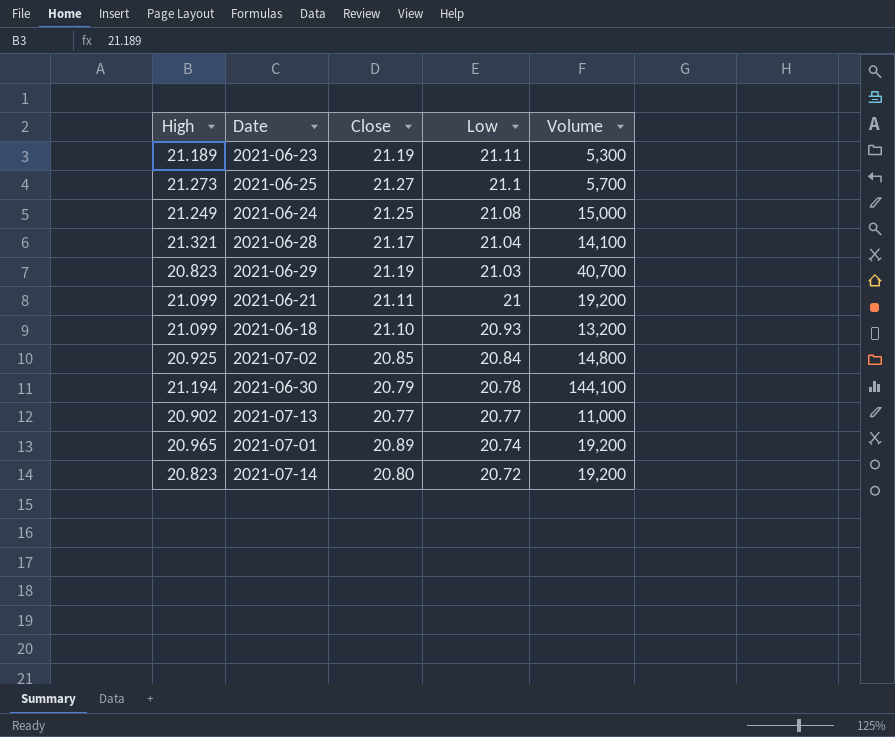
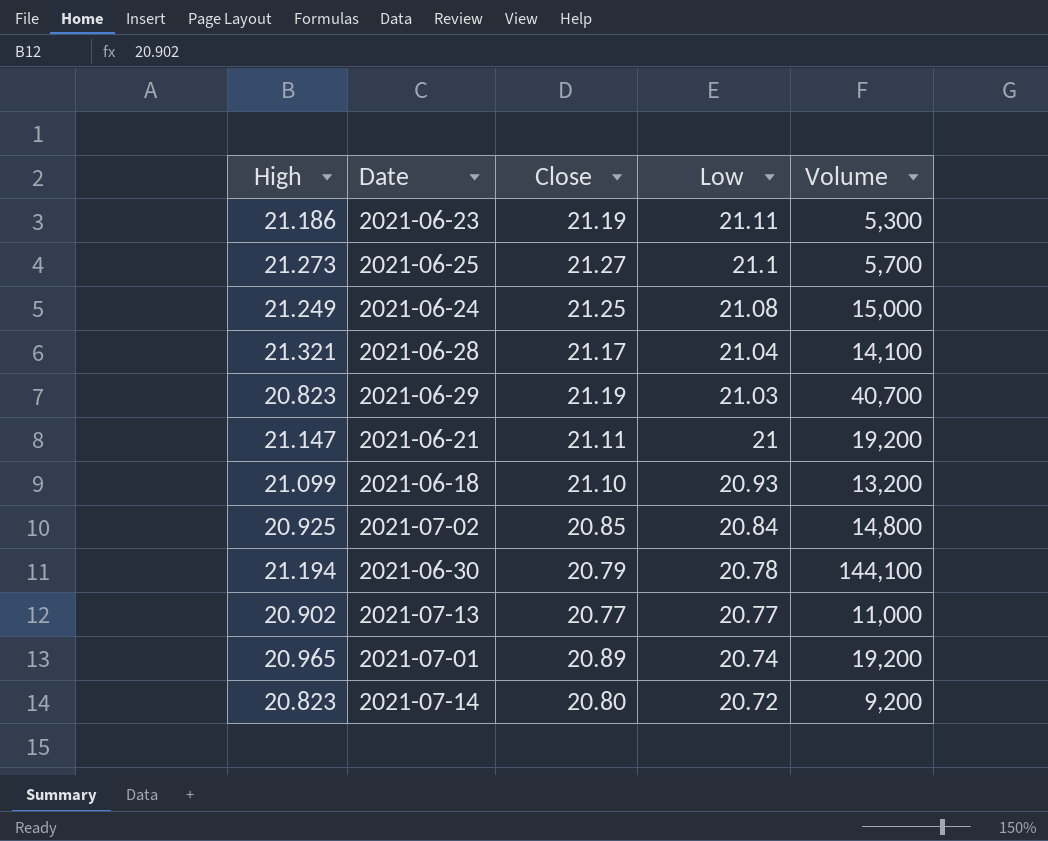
2021-06-23 | High: 21.189 -> 21.186
2021-06-21 | High: 21.099 -> 21.147
2021-07-14 | Volume: 19,200 -> 9,200

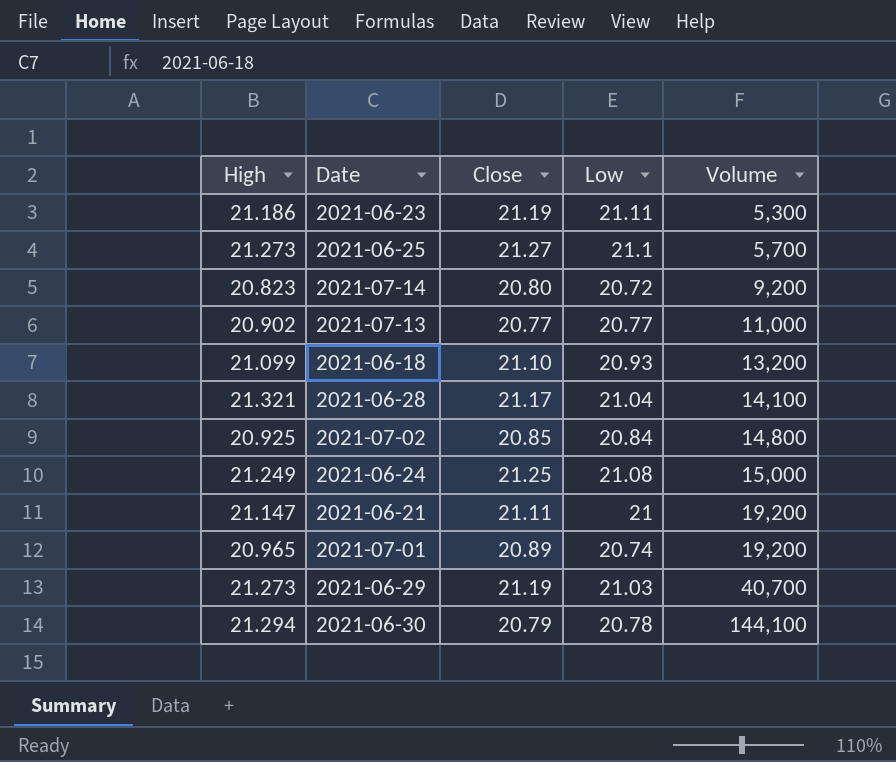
row order: Low descending -> Volume ascending
2021-06-29 | High: 20.823 -> 21.273
2021-06-30 | High: 21.194 -> 21.294

